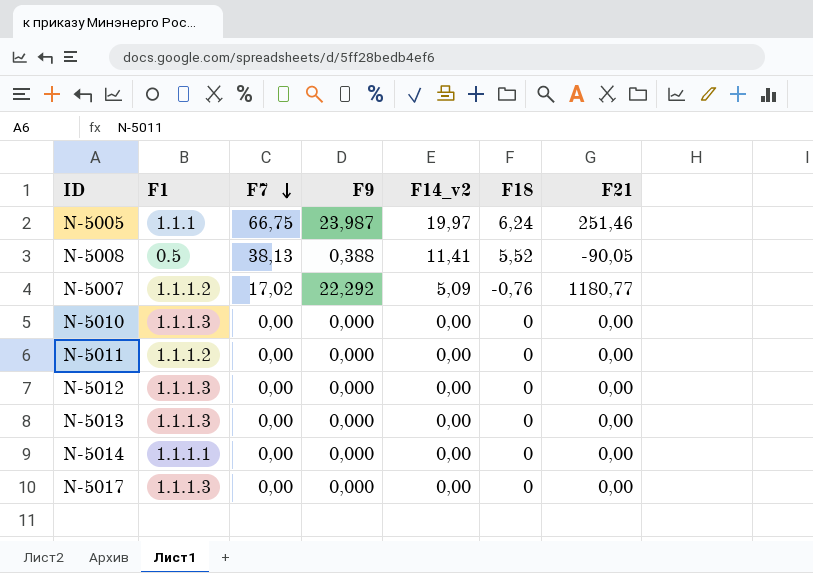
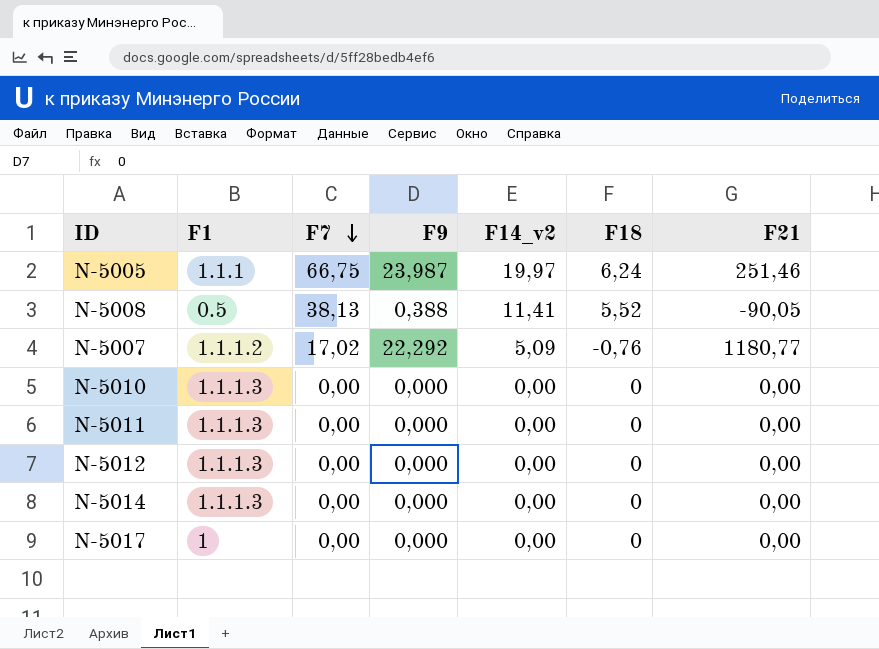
row N-5013: 1.1.1.3 | 0,00 | 0,000 | 0,00 | 0 | 0,00 -> none
N-5011 | F1: 1.1.1.2 -> 1.1.1.3
N-5014 | F1: 1.1.1.1 -> 1.1.1.3
N-5017 | F1: 1.1.1.3 -> 1

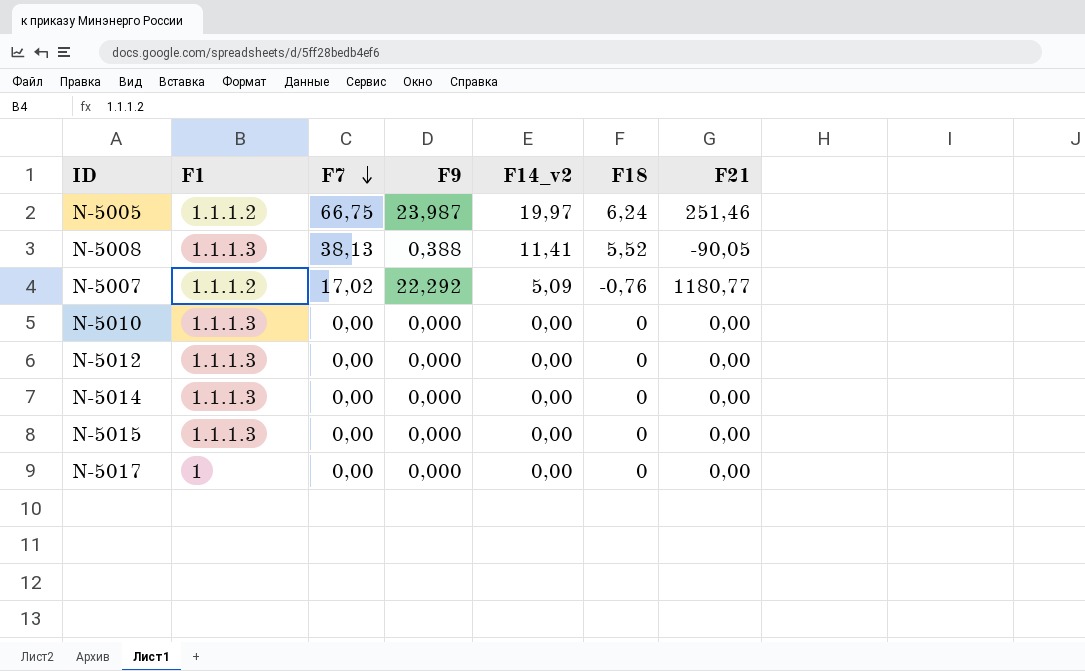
row N-5011: 1.1.1.3 | 0,00 | 0,000 | 0,00 | 0 | 0,00 -> none
N-5005 | F1: 1.1.1 -> 1.1.1.2
N-5008 | F1: 0.5 -> 1.1.1.3
row N-5015: none -> 1.1.1.3 | 0,00 | 0,000 | 0,00 | 0 | 0,00

